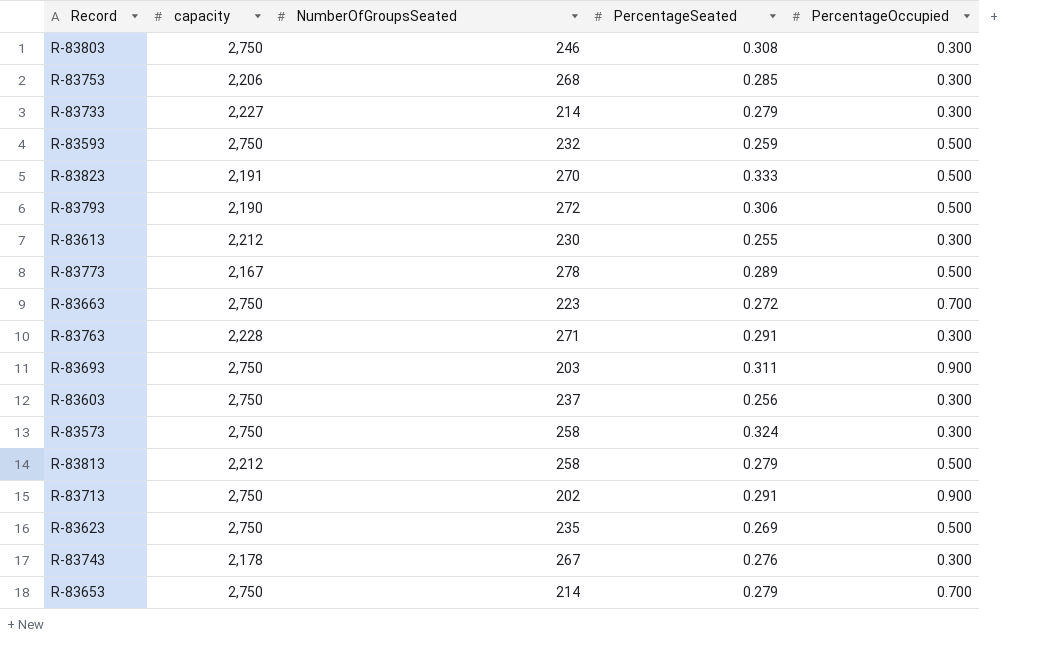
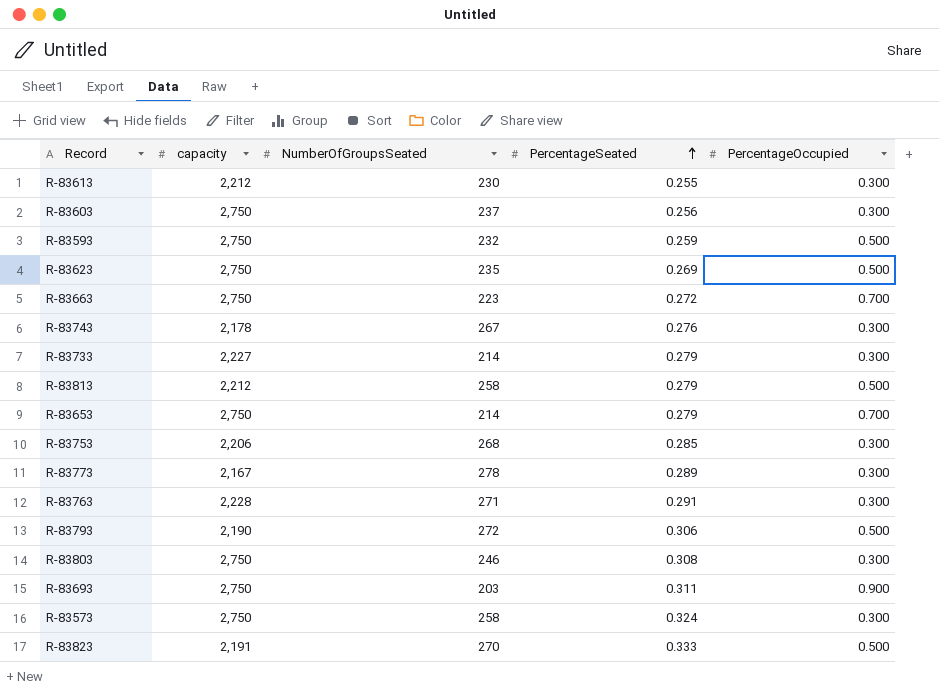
row order: none -> PercentageSeated ascending
row R-83713: 2,750 | 202 | 0.291 | 0.900 -> none
R-83773 | PercentageOccupied: 0.500 -> 0.300

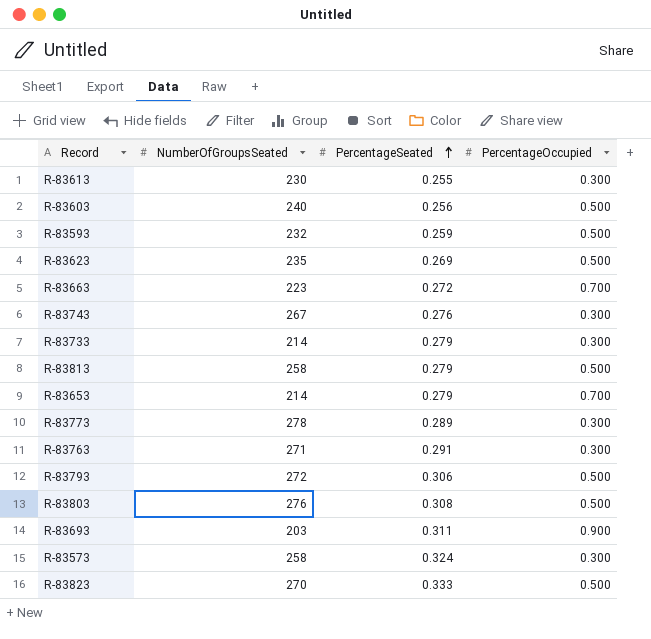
column capacity | position: 2 -> none
row R-83753: 2,206 | 268 | 0.285 | 0.300 -> none
R-83603 | NumberOfGroupsSeated: 237 -> 240
R-83603 | PercentageOccupied: 0.300 -> 0.500
R-83803 | NumberOfGroupsSeated: 246 -> 276
R-83803 | PercentageOccupied: 0.300 -> 0.500

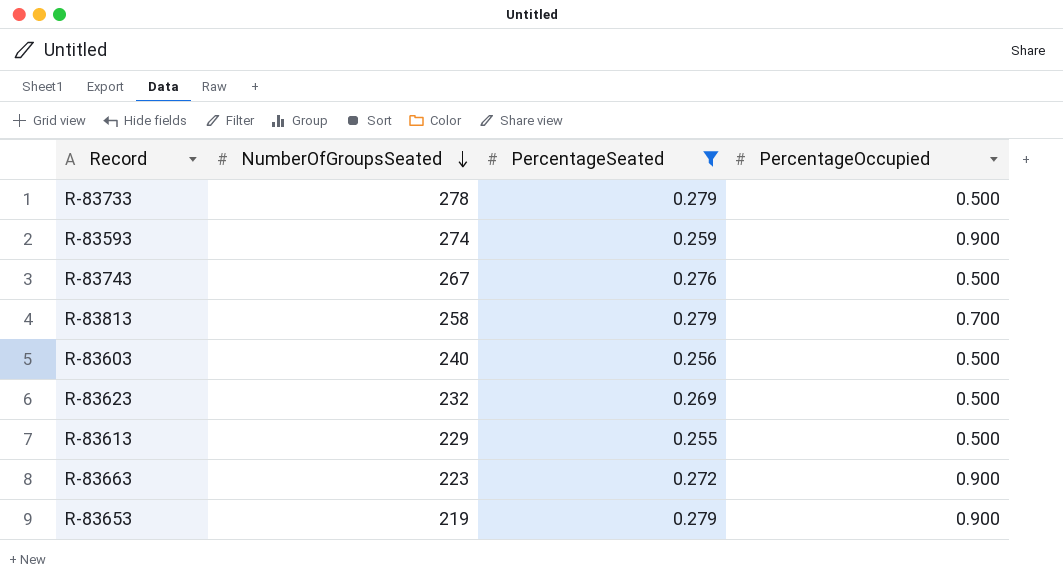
filter: none -> PercentageSeated <= 0.279
row order: PercentageSeated ascending -> NumberOfGroupsSeated descending
R-83733 | NumberOfGroupsSeated: 214 -> 278
R-83733 | PercentageOccupied: 0.300 -> 0.500
R-83593 | NumberOfGroupsSeated: 232 -> 274
R-83593 | PercentageOccupied: 0.500 -> 0.900
R-83743 | PercentageOccupied: 0.300 -> 0.500
R-83813 | PercentageOccupied: 0.500 -> 0.700
R-83623 | NumberOfGroupsSeated: 235 -> 232
R-83613 | NumberOfGroupsSeated: 230 -> 229
R-83613 | PercentageOccupied: 0.300 -> 0.500
R-83663 | PercentageOccupied: 0.700 -> 0.900
R-83653 | NumberOfGroupsSeated: 214 -> 219
R-83653 | PercentageOccupied: 0.700 -> 0.900

